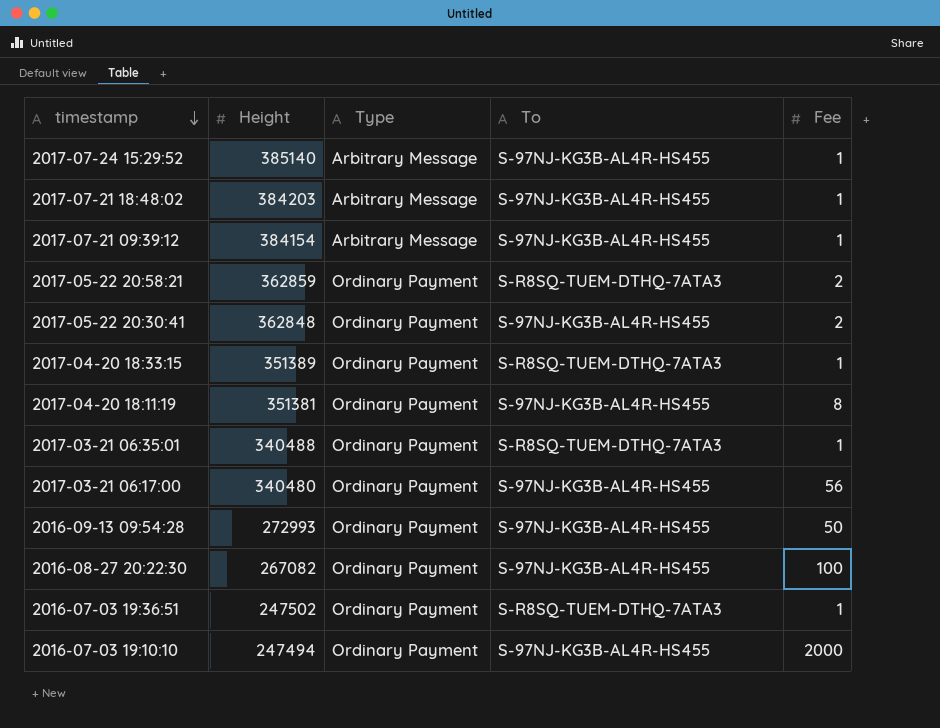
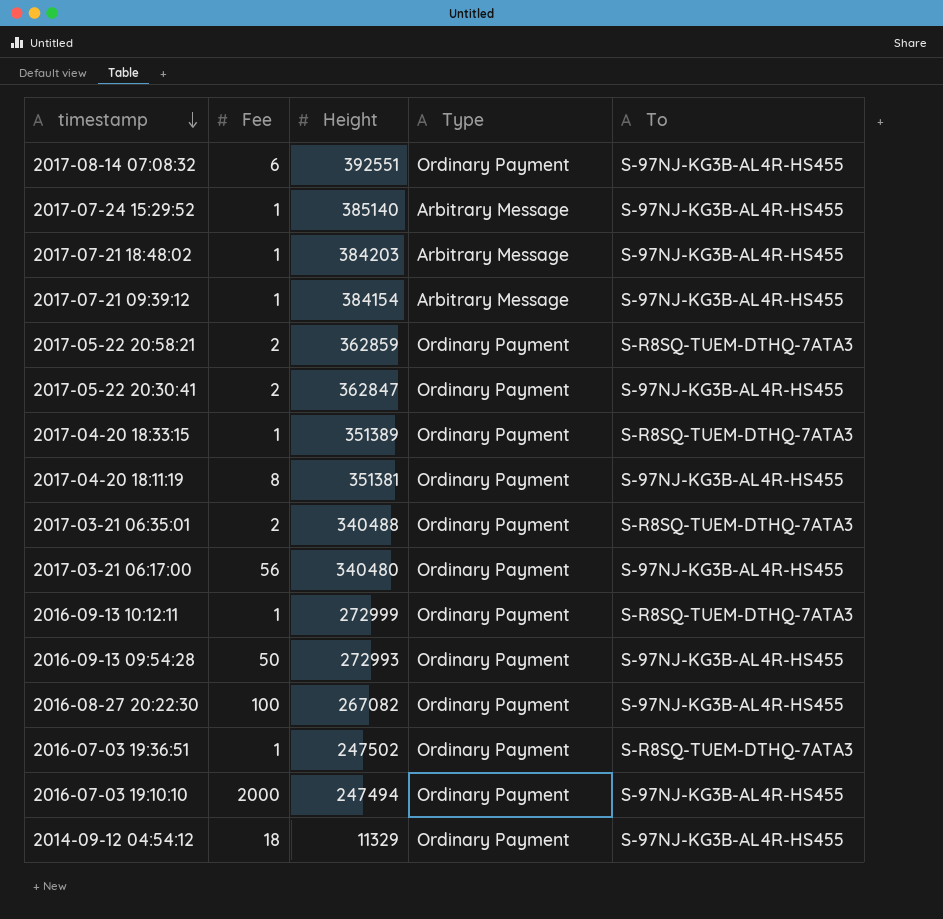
column Fee | position: 5 -> 2
row 2017-08-14 07:08:32: none -> 6 | 392551 | Ordinary Payment | S-97NJ-KG3B-AL4R-HS455
2017-05-22 20:30:41 | Height: 362848 -> 362847
2017-03-21 06:35:01 | Fee: 1 -> 2
row 2016-09-13 10:12:11: none -> 1 | 272999 | Ordinary Payment | S-R8SQ-TUEM-DTHQ-7ATA3
row 2014-09-12 04:54:12: none -> 18 | 11329 | Ordinary Payment | S-97NJ-KG3B-AL4R-HS455

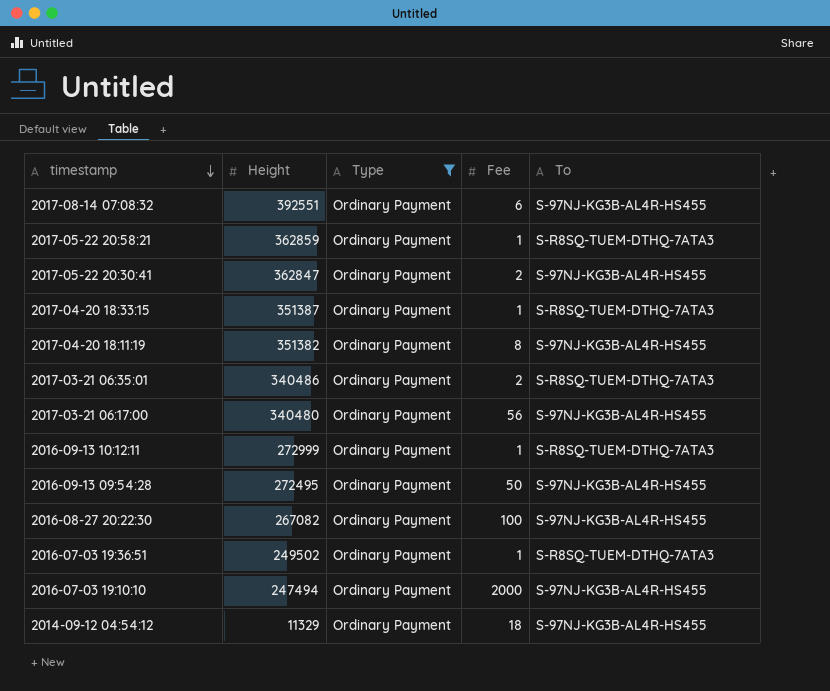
filter: none -> Type = Ordinary Payment
column Fee | position: 2 -> 4
2017-05-22 20:58:21 | Fee: 2 -> 1
2017-04-20 18:33:15 | Height: 351389 -> 351387
2017-04-20 18:11:19 | Height: 351381 -> 351382
2017-03-21 06:35:01 | Height: 340488 -> 340486
2016-09-13 09:54:28 | Height: 272993 -> 272495
2016-07-03 19:36:51 | Height: 247502 -> 249502

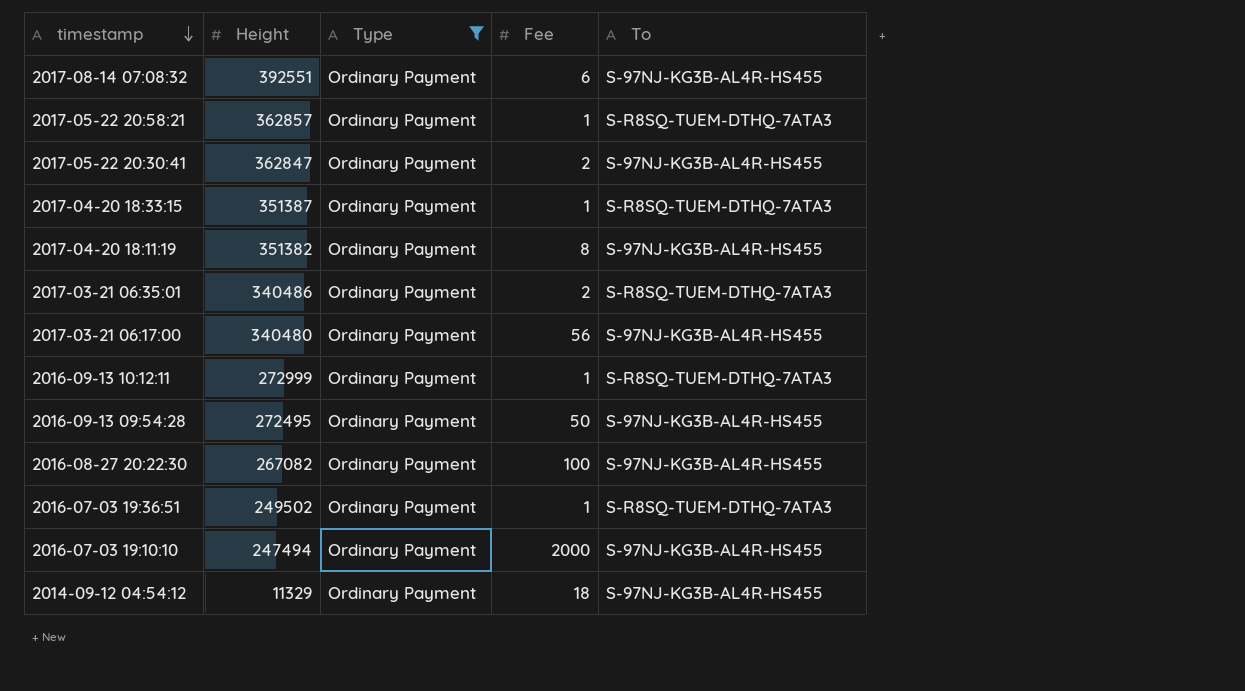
2017-05-22 20:58:21 | Height: 362859 -> 362857

